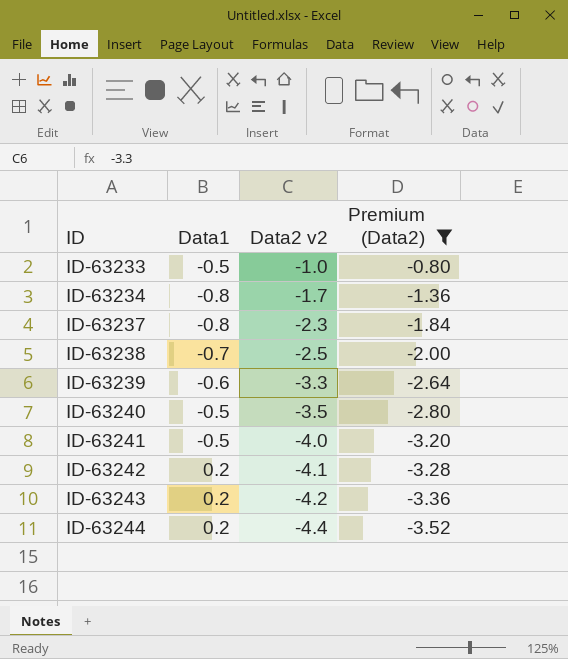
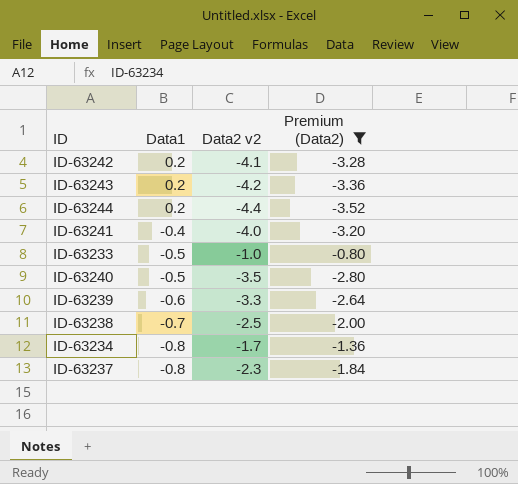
row order: ID ascending -> Data1 descending
ID-63241 | Data1: -0.5 -> -0.4

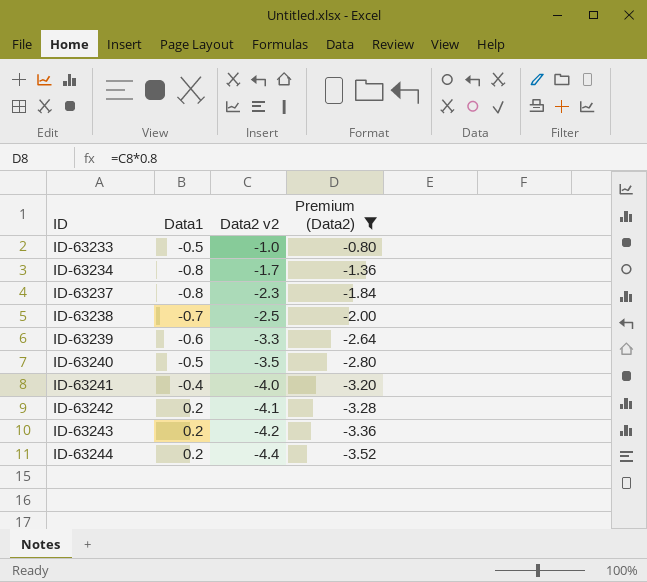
row order: Data1 descending -> ID ascending

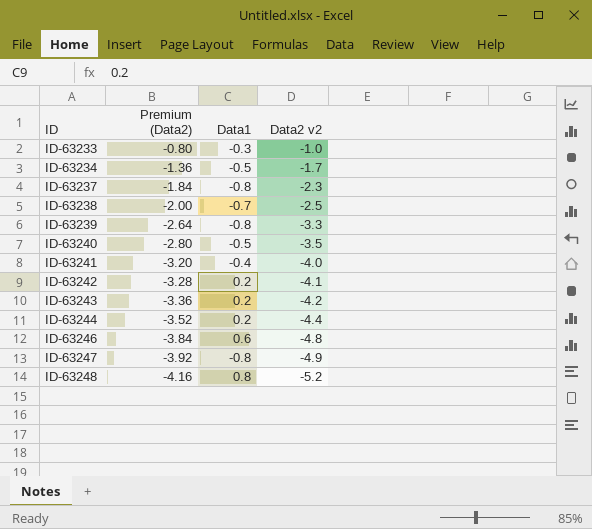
filter: Premium (Data2) >= -3.52 -> none
column Premium (Data2) | position: 4 -> 2
ID-63233 | Data1: -0.5 -> -0.3
ID-63234 | Data1: -0.8 -> -0.5
ID-63239 | Data1: -0.6 -> -0.8

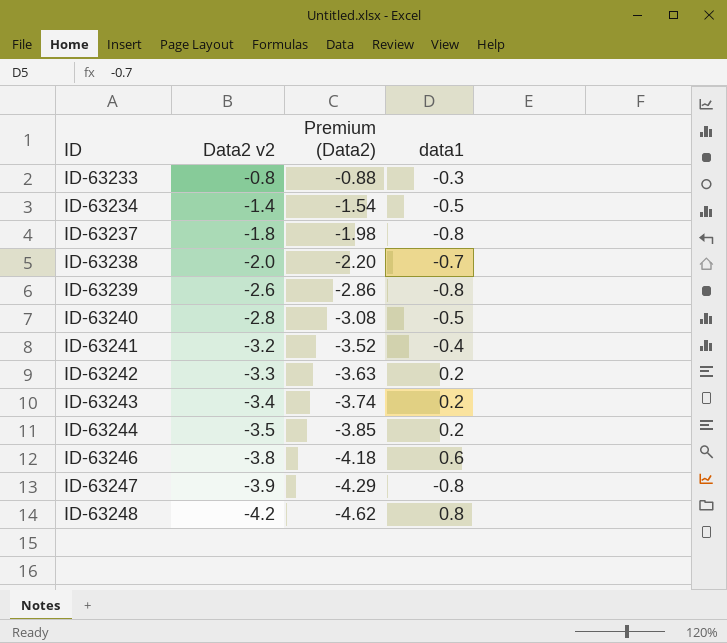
column Data2 v2 | position: 4 -> 2
column Premium (Data2) | formula: [Data2 v2] * 0.8 -> [Data2 v2] * 1.1
column name: Data1 -> data1
ID-63233 | Data2 v2: -1.0 -> -0.8
ID-63234 | Data2 v2: -1.7 -> -1.4
ID-63237 | Data2 v2: -2.3 -> -1.8
ID-63238 | Data2 v2: -2.5 -> -2.0
ID-63239 | Data2 v2: -3.3 -> -2.6
ID-63240 | Data2 v2: -3.5 -> -2.8
ID-63241 | Data2 v2: -4.0 -> -3.2
ID-63242 | Data2 v2: -4.1 -> -3.3
ID-63243 | Data2 v2: -4.2 -> -3.4
ID-63244 | Data2 v2: -4.4 -> -3.5
ID-63246 | Data2 v2: -4.8 -> -3.8
ID-63247 | Data2 v2: -4.9 -> -3.9
ID-63248 | Data2 v2: -5.2 -> -4.2

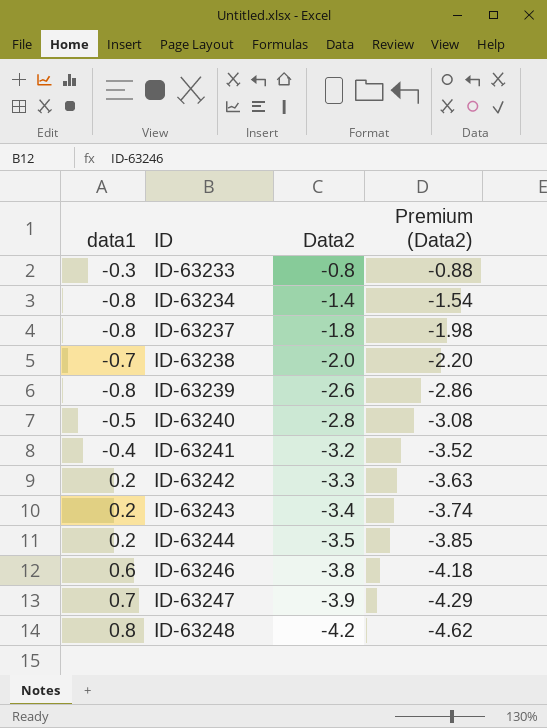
column data1 | position: 4 -> 1
column name: Data2 v2 -> Data2
ID-63234 | data1: -0.5 -> -0.8
ID-63247 | data1: -0.8 -> 0.7

